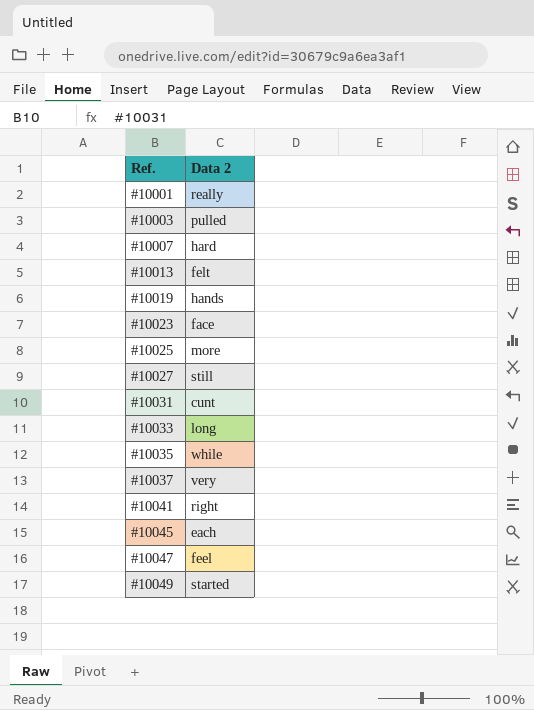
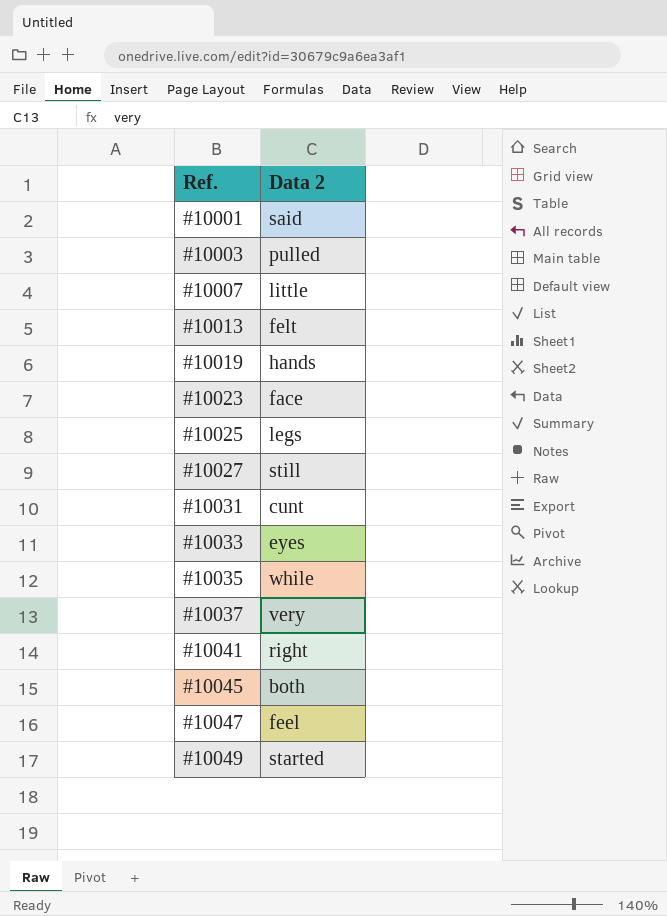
#10001 | Data 2: really -> said
#10007 | Data 2: hard -> little
#10025 | Data 2: more -> legs
#10033 | Data 2: long -> eyes
#10045 | Data 2: each -> both

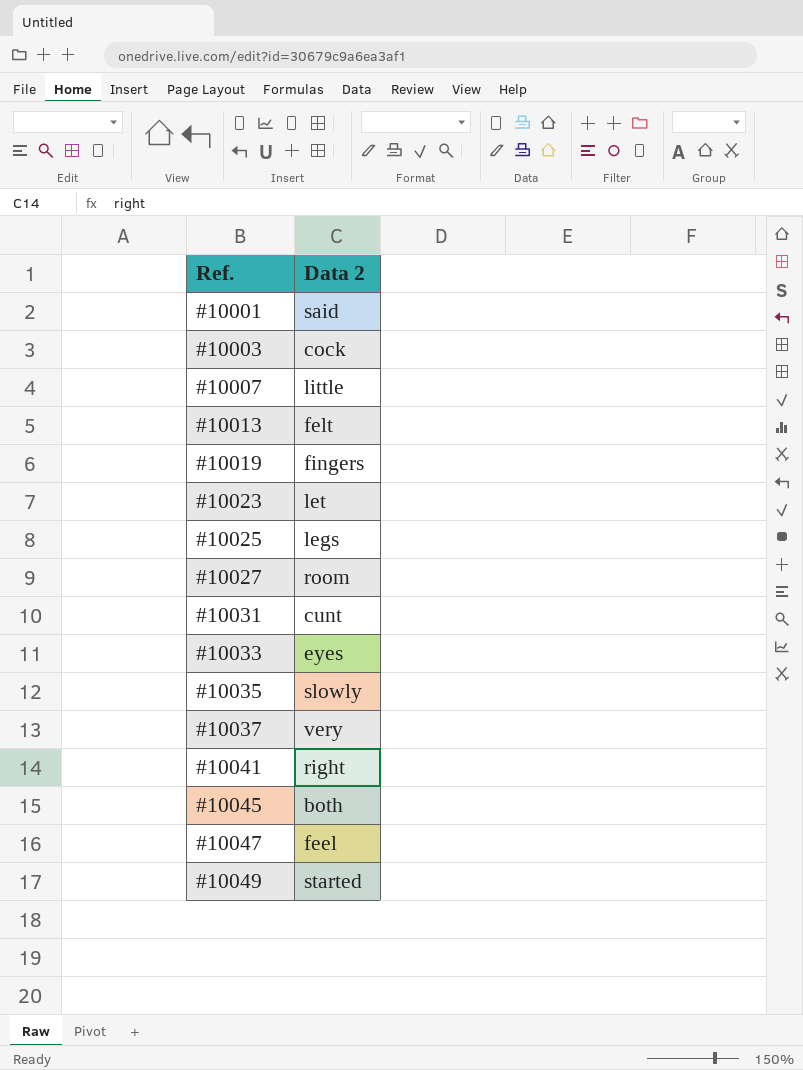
#10003 | Data 2: pulled -> cock
#10019 | Data 2: hands -> fingers
#10023 | Data 2: face -> let
#10027 | Data 2: still -> room
#10035 | Data 2: while -> slowly

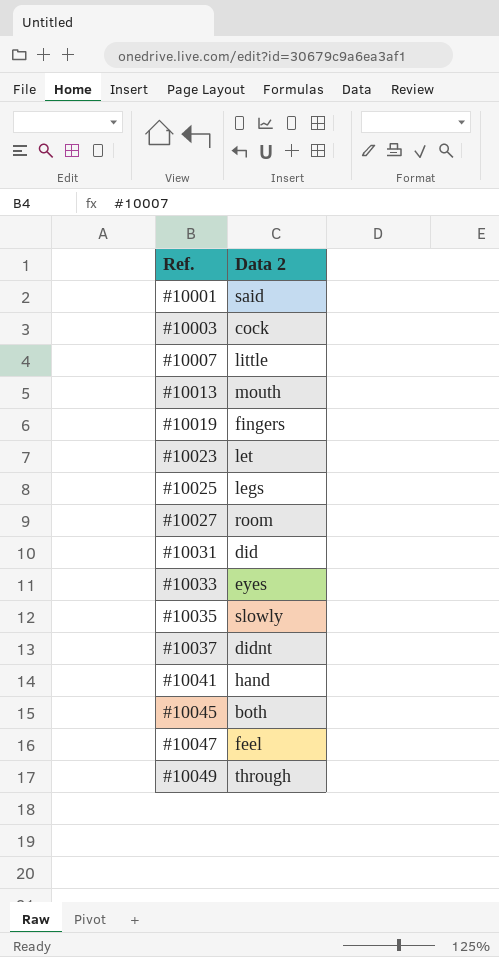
#10013 | Data 2: felt -> mouth
#10031 | Data 2: cunt -> did
#10037 | Data 2: very -> didnt
#10041 | Data 2: right -> hand
#10049 | Data 2: started -> through

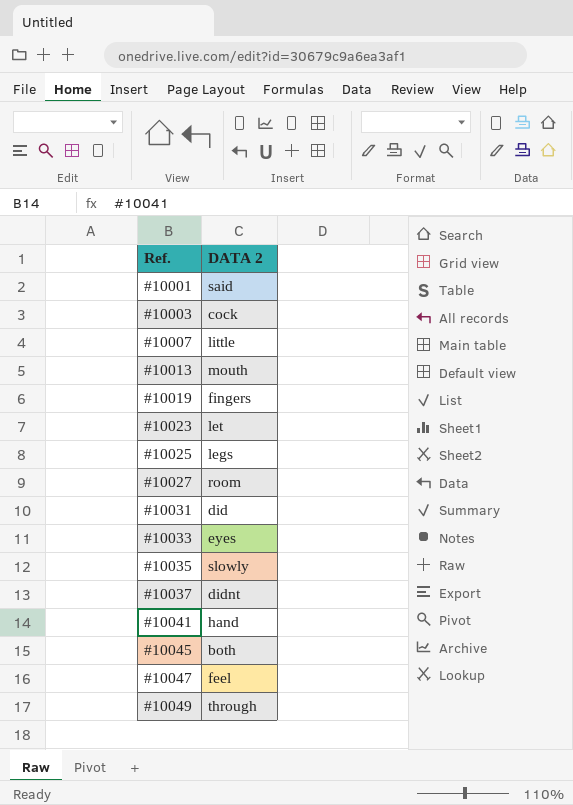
column name: Data 2 -> DATA 2

